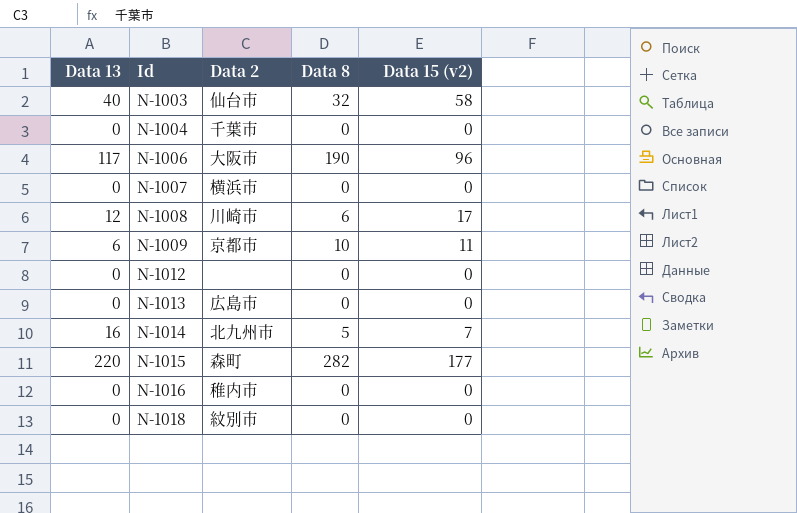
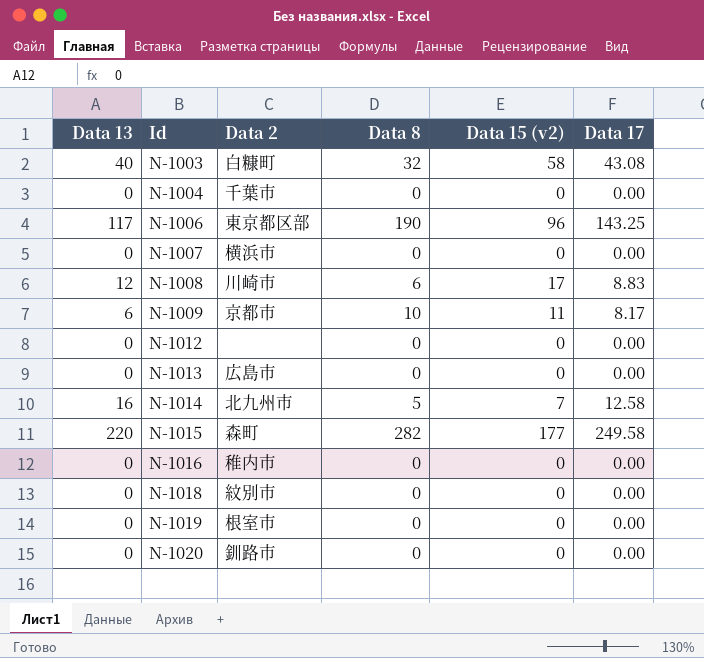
column Data 17 | position: none -> 6
N-1003 | Data 2: 仙台市 -> 白糠町
N-1006 | Data 2: 大阪市 -> 東京都区部
row N-1019: none -> 0 | 根室市 | 0 | 0 | 0.00
row N-1020: none -> 0 | 釧路市 | 0 | 0 | 0.00

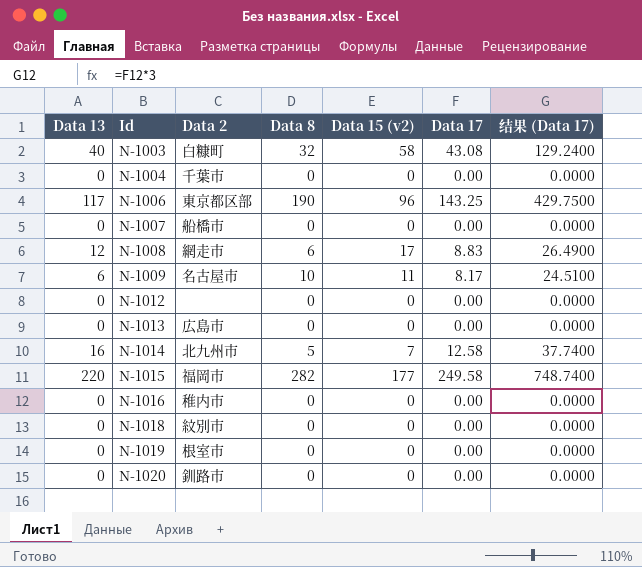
column 结果 (Data 17) | formula: none -> [Data 17] * 3
N-1007 | Data 2: 横浜市 -> 船橋市
N-1008 | Data 2: 川崎市 -> 網走市
N-1009 | Data 2: 京都市 -> 名古屋市
N-1015 | Data 2: 森町 -> 福岡市

